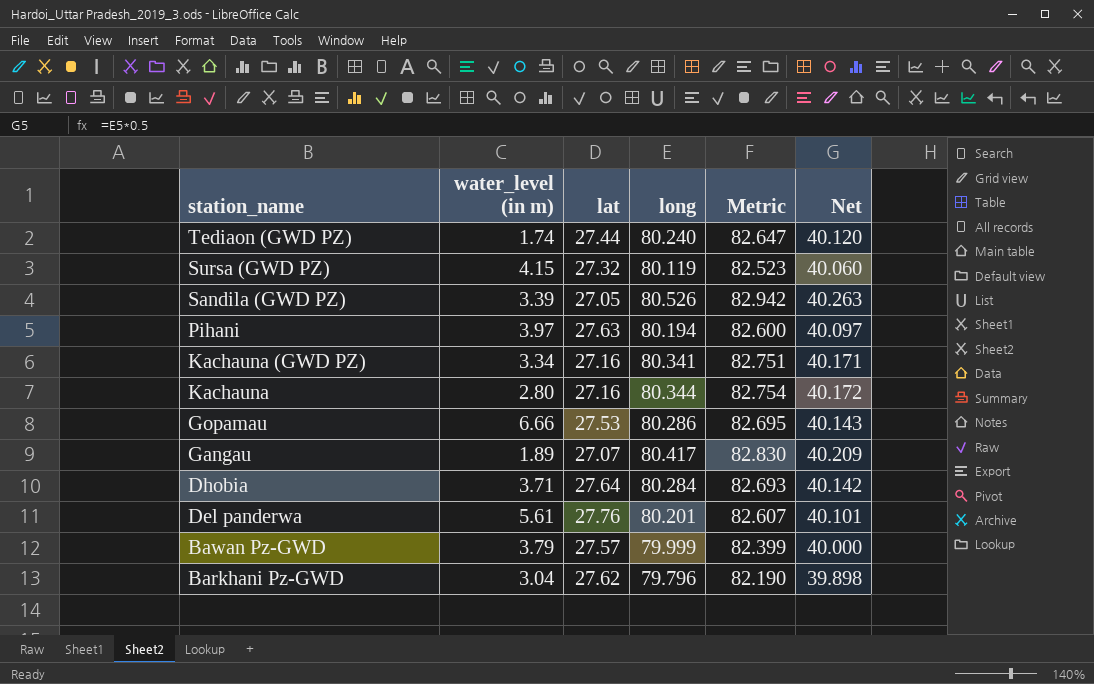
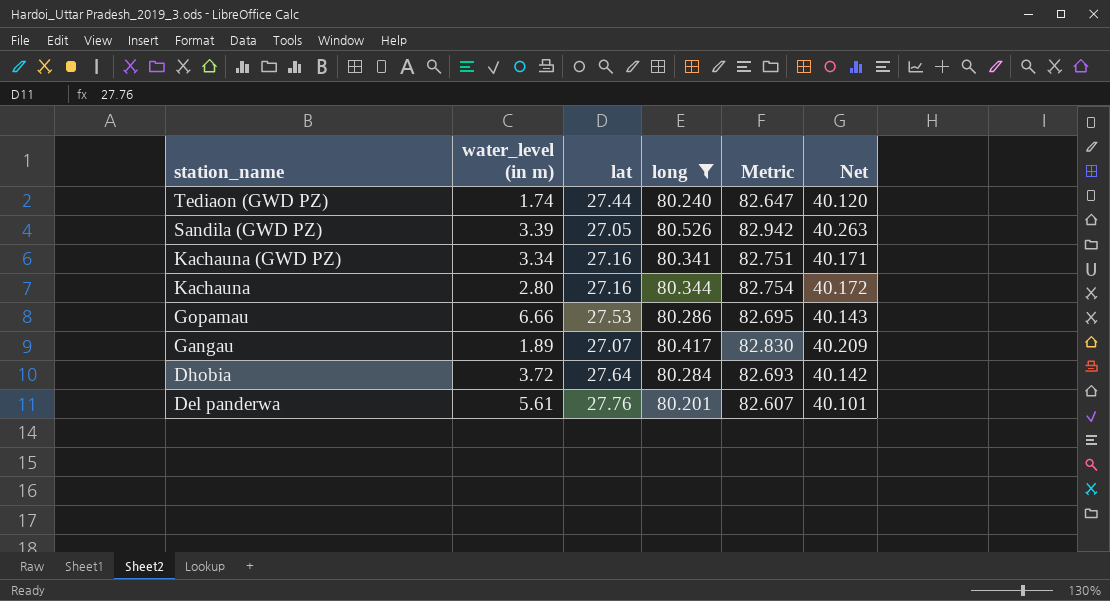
filter: none -> long >= 80.201
Dhobia | water_level (in m): 3.71 -> 3.72

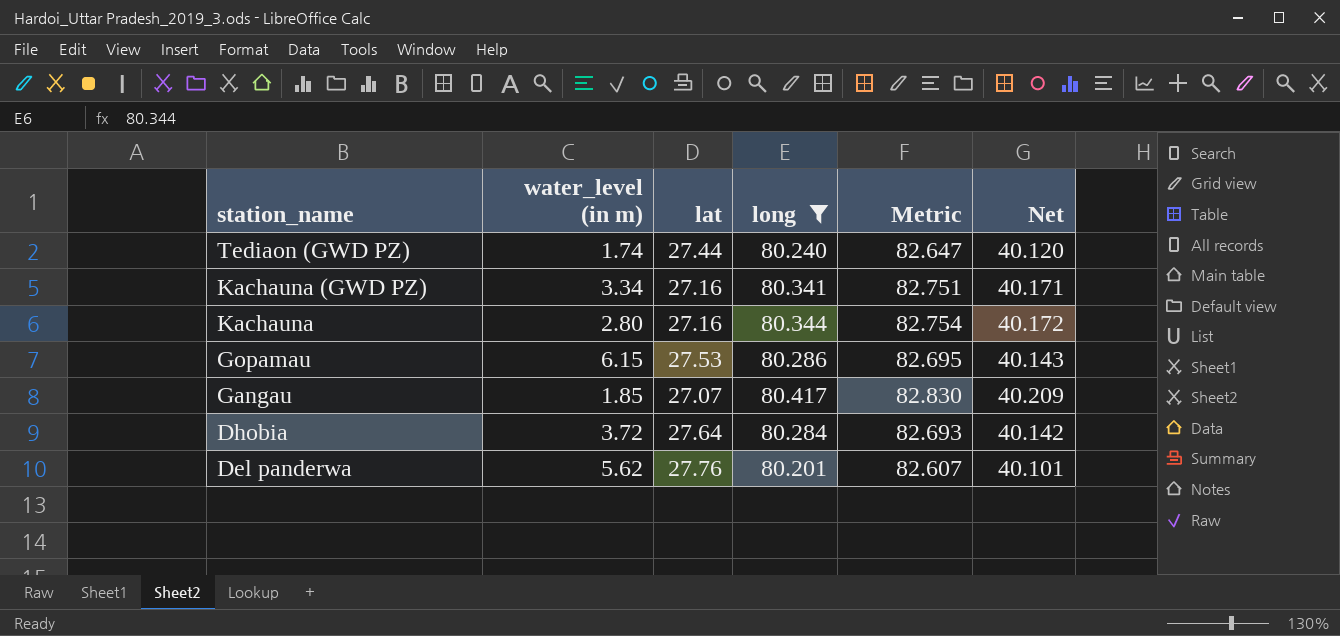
row Sandila (GWD PZ): 3.39 | 27.05 | 80.526 | 82.942 | 40.263 -> none
Gopamau | water_level (in m): 6.66 -> 6.15
Gangau | water_level (in m): 1.89 -> 1.85
Del panderwa | water_level (in m): 5.61 -> 5.62

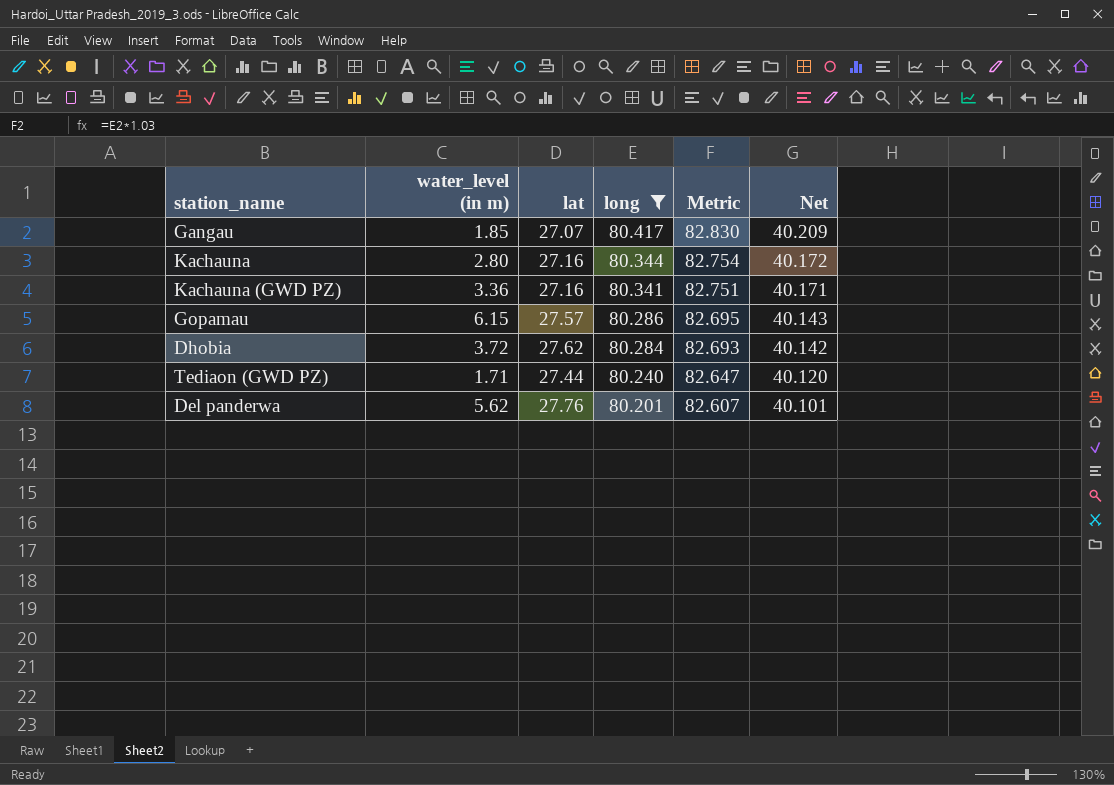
row order: station_name descending -> long descending
Kachauna (GWD PZ) | water_level (in m): 3.34 -> 3.36
Gopamau | lat: 27.53 -> 27.57
Dhobia | lat: 27.64 -> 27.62
Tediaon (GWD PZ) | water_level (in m): 1.74 -> 1.71

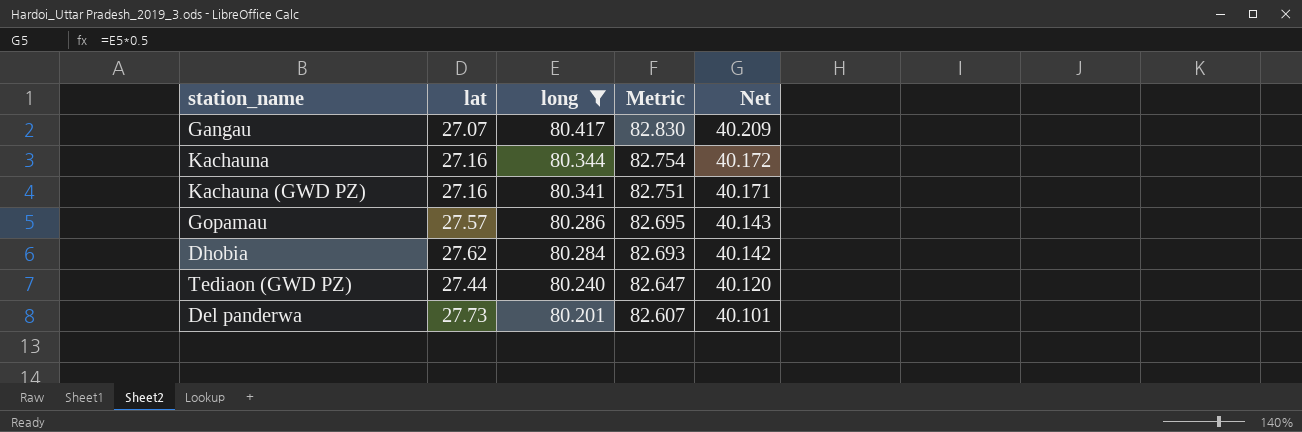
column water_level (in m) | position: 2 -> none
Del panderwa | lat: 27.76 -> 27.73

